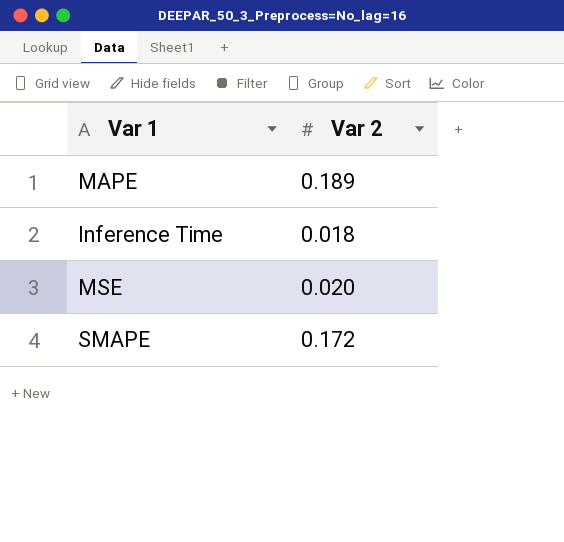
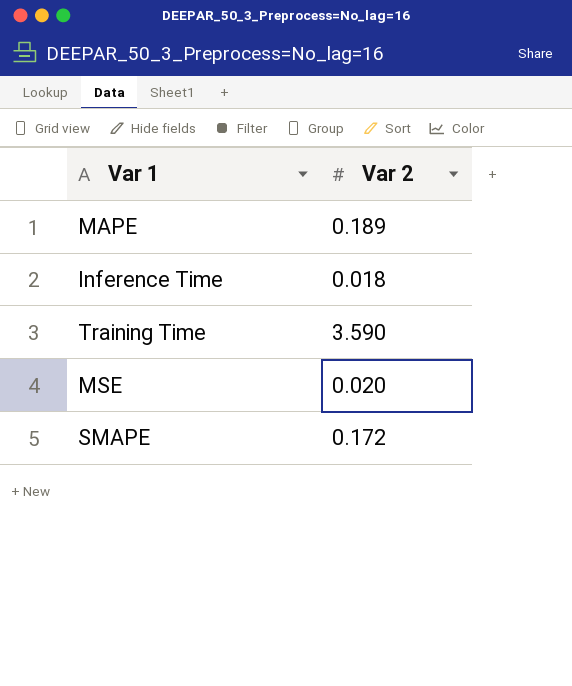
row Training Time: none -> 3.590

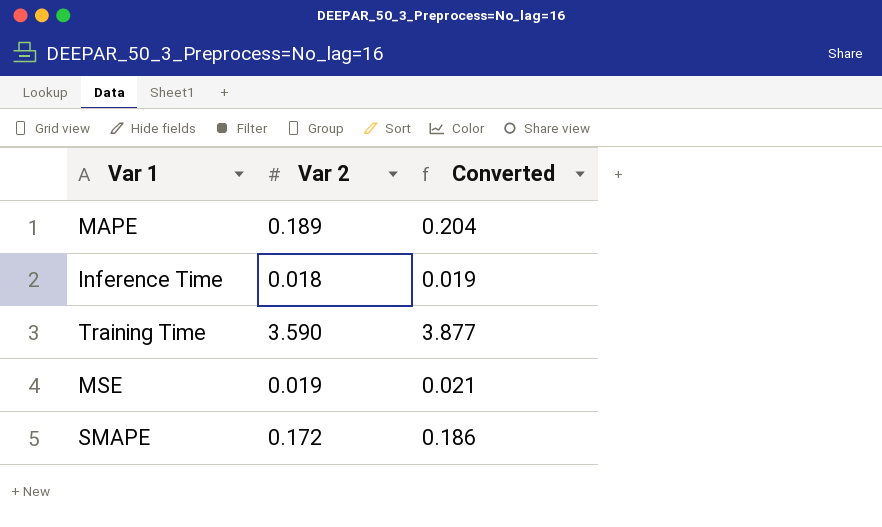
column Converted | formula: none -> [Var 2] * 1.08
MSE | Var 2: 0.020 -> 0.019

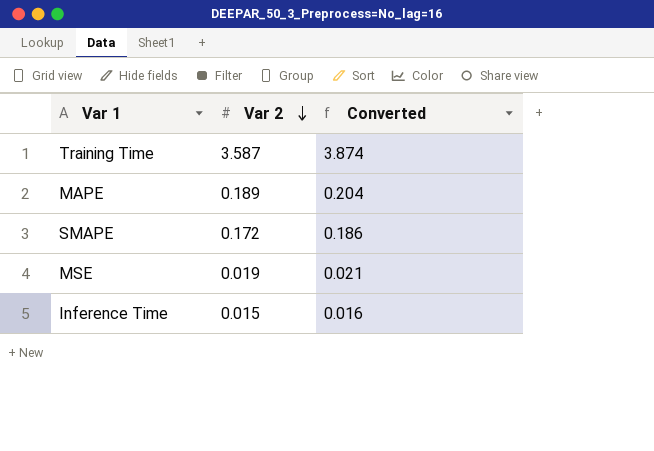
row order: none -> Var 2 descending
Training Time | Var 2: 3.590 -> 3.587
Training Time | Converted: 3.877 -> 3.874
Inference Time | Var 2: 0.018 -> 0.015
Inference Time | Converted: 0.019 -> 0.016

